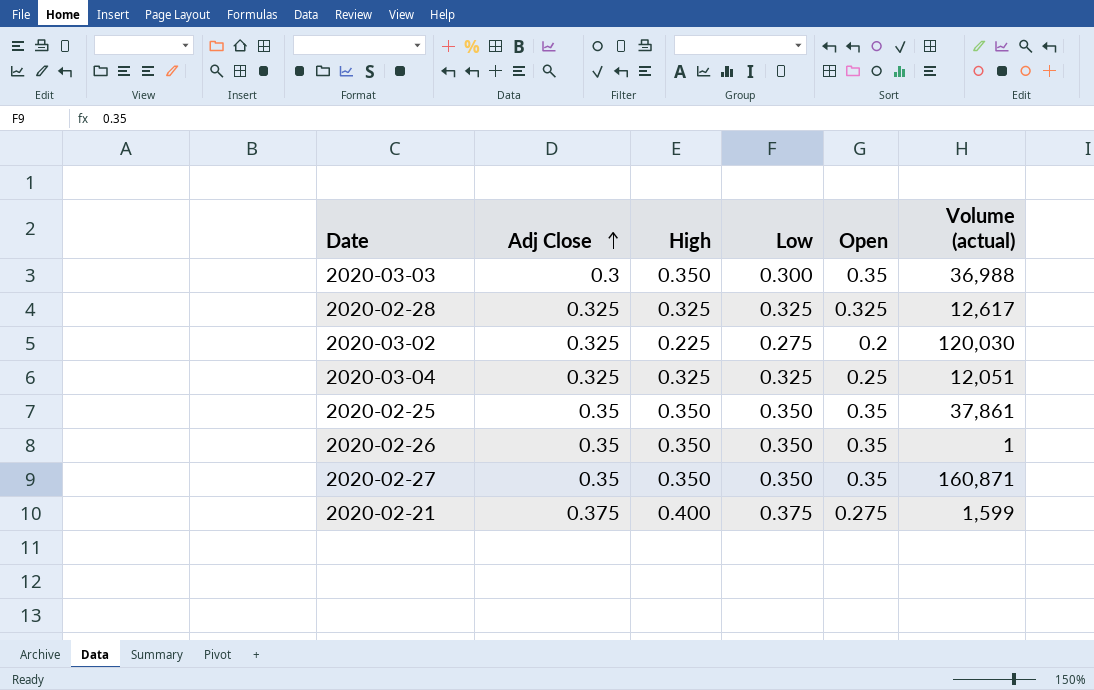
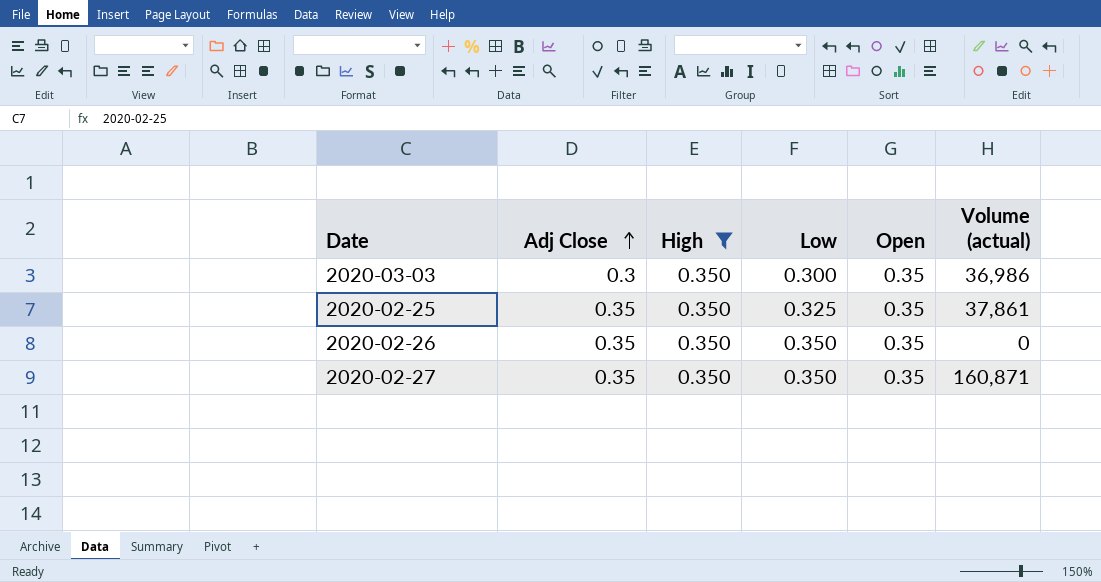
filter: none -> High = 0.350
2020-03-03 | Volume (actual): 36,988 -> 36,986
2020-02-25 | Low: 0.350 -> 0.325
2020-02-26 | Volume (actual): 1 -> 0

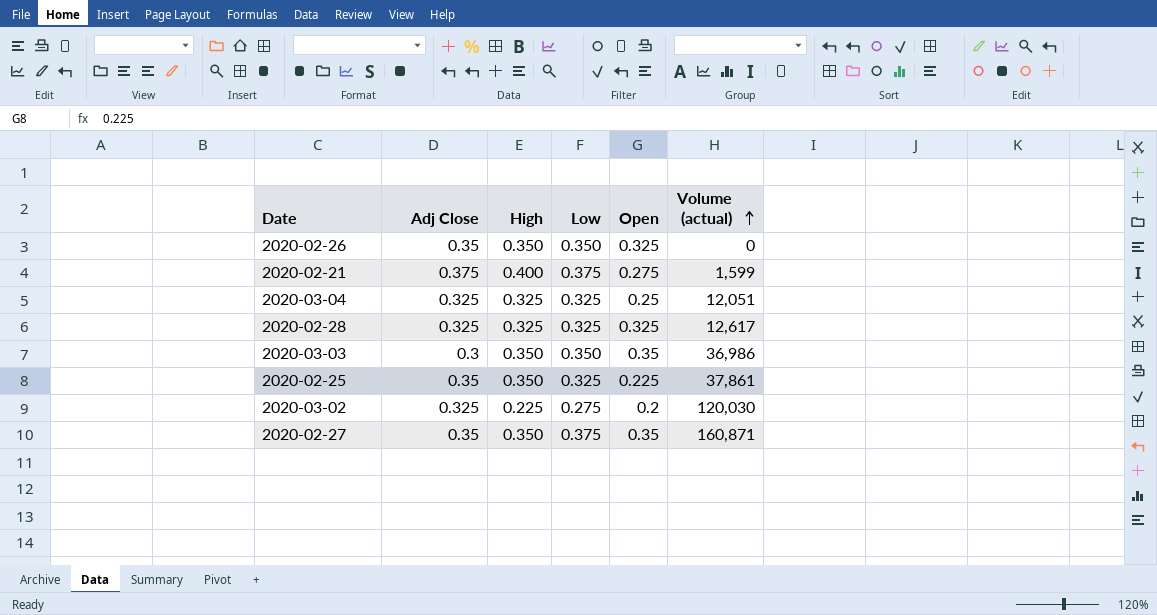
filter: High = 0.350 -> none
row order: Adj Close ascending -> Volume (actual) ascending
2020-02-26 | Open: 0.35 -> 0.325
2020-03-03 | Low: 0.300 -> 0.350
2020-02-25 | Open: 0.35 -> 0.225
2020-02-27 | Low: 0.350 -> 0.375

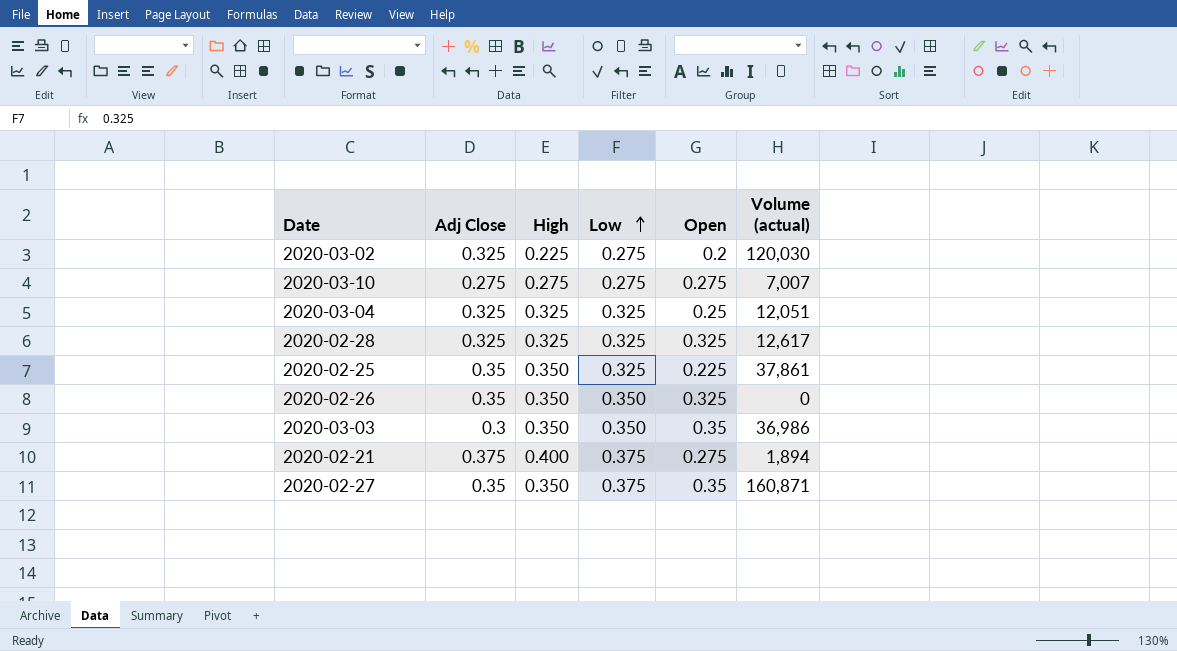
row order: Volume (actual) ascending -> Low ascending
row 2020-03-10: none -> 0.275 | 0.275 | 0.275 | 0.275 | 7,007
2020-02-21 | Volume (actual): 1,599 -> 1,894

